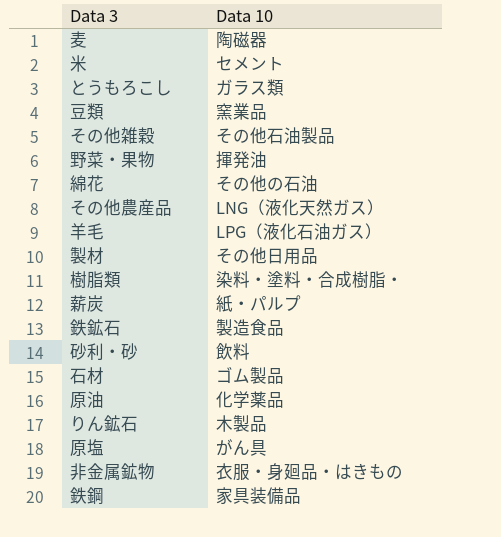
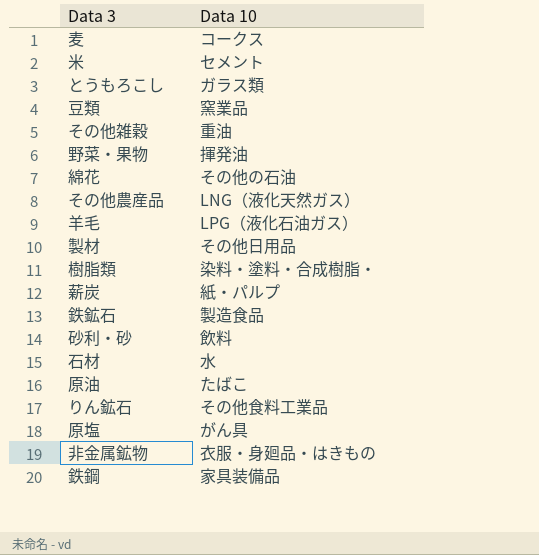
麦 | Data 10: 陶磁器 -> コークス
その他雑穀 | Data 10: その他石油製品 -> 重油
石材 | Data 10: ゴム製品 -> 水
原油 | Data 10: 化学薬品 -> たばこ
りん鉱石 | Data 10: 木製品 -> その他食料工業品

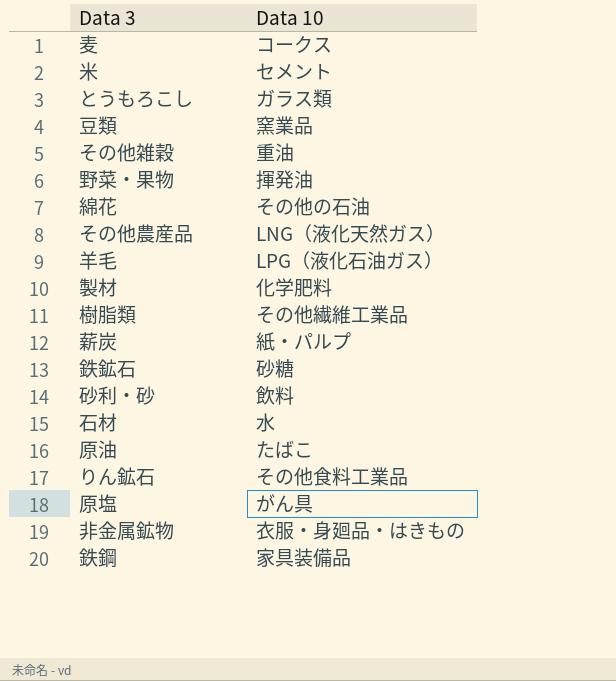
製材 | Data 10: その他日用品 -> 化学肥料
樹脂類 | Data 10: 染料・塗料・合成樹脂・ -> その他繊維工業品
鉄鉱石 | Data 10: 製造食品 -> 砂糖

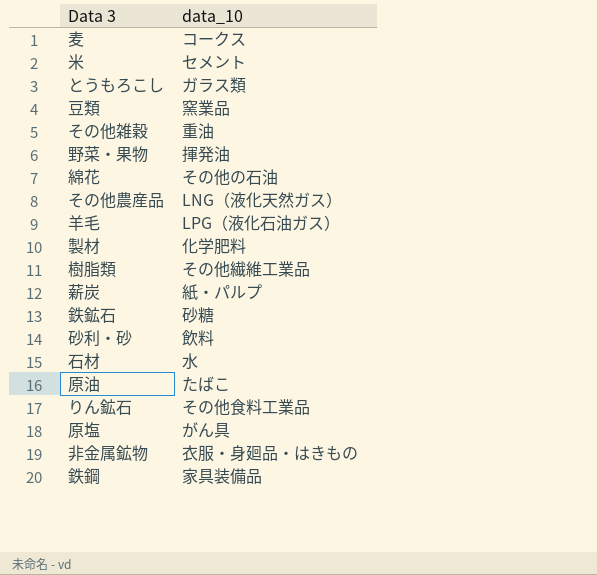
column name: Data 10 -> data_10

